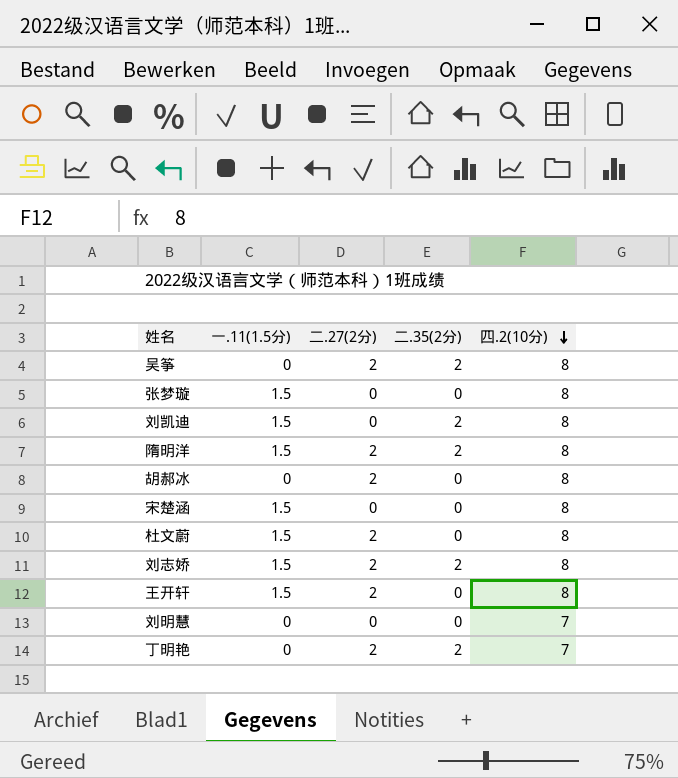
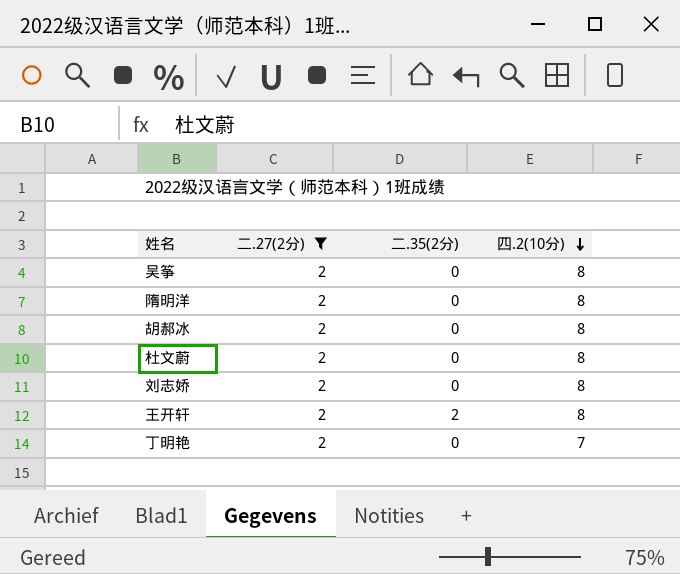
filter: none -> 二.27(2分) = 2
column 一.11(1.5分) | position: 2 -> none
吴筝 | 二.35(2分): 2 -> 0
隋明洋 | 二.35(2分): 2 -> 0
刘志娇 | 二.35(2分): 2 -> 0
王开轩 | 二.35(2分): 0 -> 2
丁明艳 | 二.35(2分): 2 -> 0

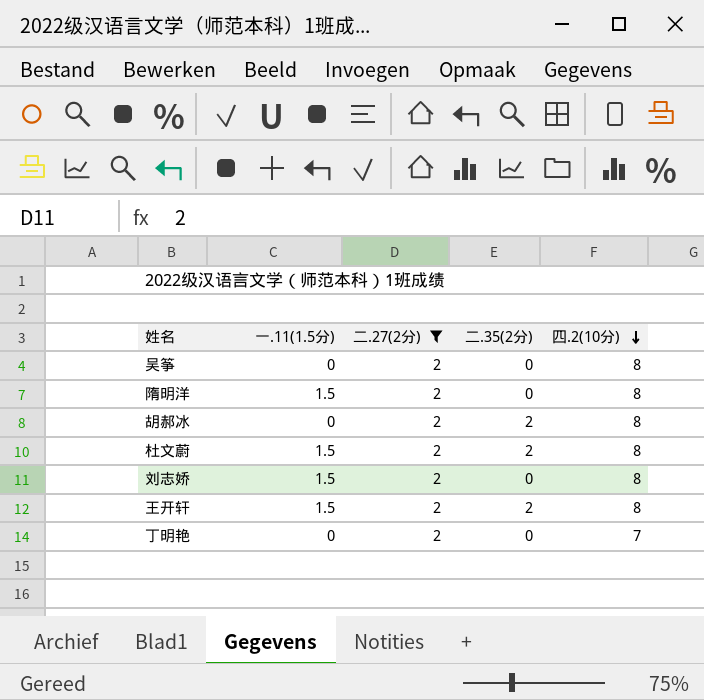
column 一.11(1.5分) | position: none -> 2
胡郝冰 | 二.35(2分): 0 -> 2
杜文蔚 | 二.35(2分): 0 -> 2

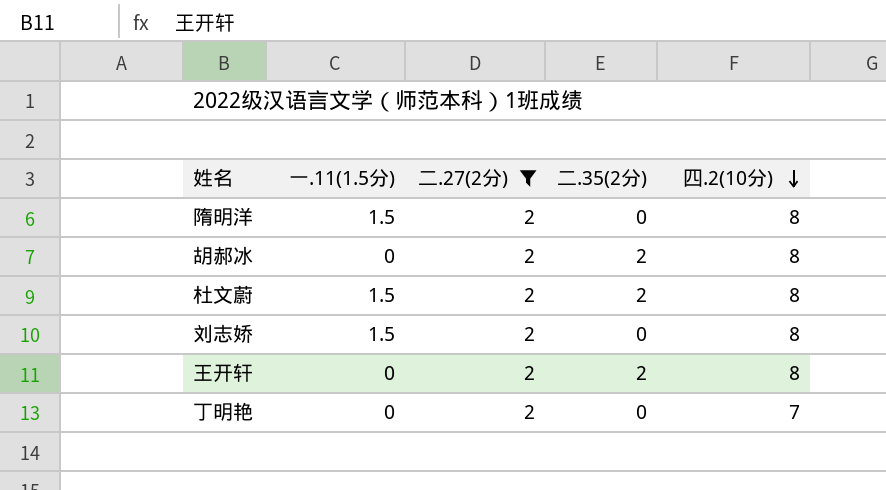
row 吴筝: 0 | 2 | 0 | 8 -> none
王开轩 | 一.11(1.5分): 1.5 -> 0

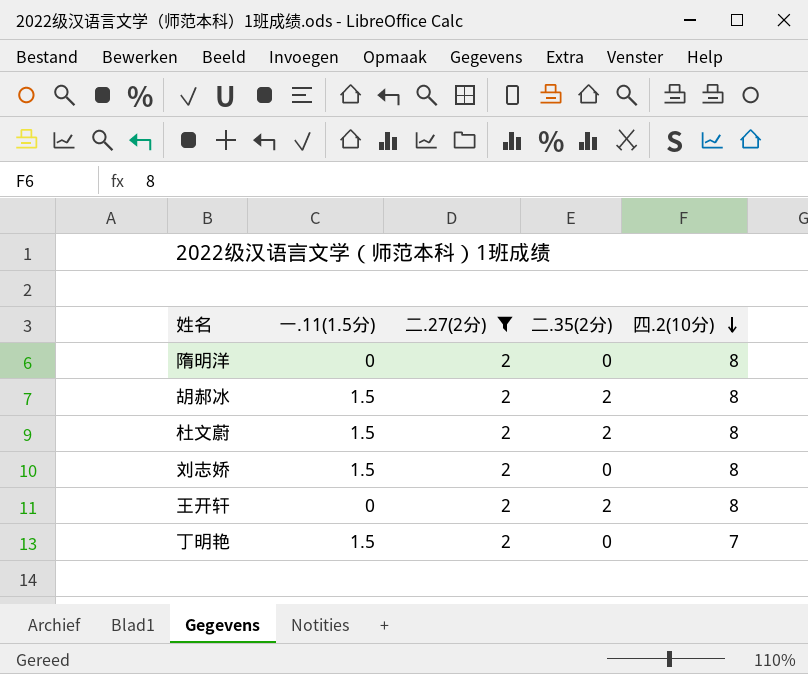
隋明洋 | 一.11(1.5分): 1.5 -> 0
胡郝冰 | 一.11(1.5分): 0 -> 1.5
丁明艳 | 一.11(1.5分): 0 -> 1.5

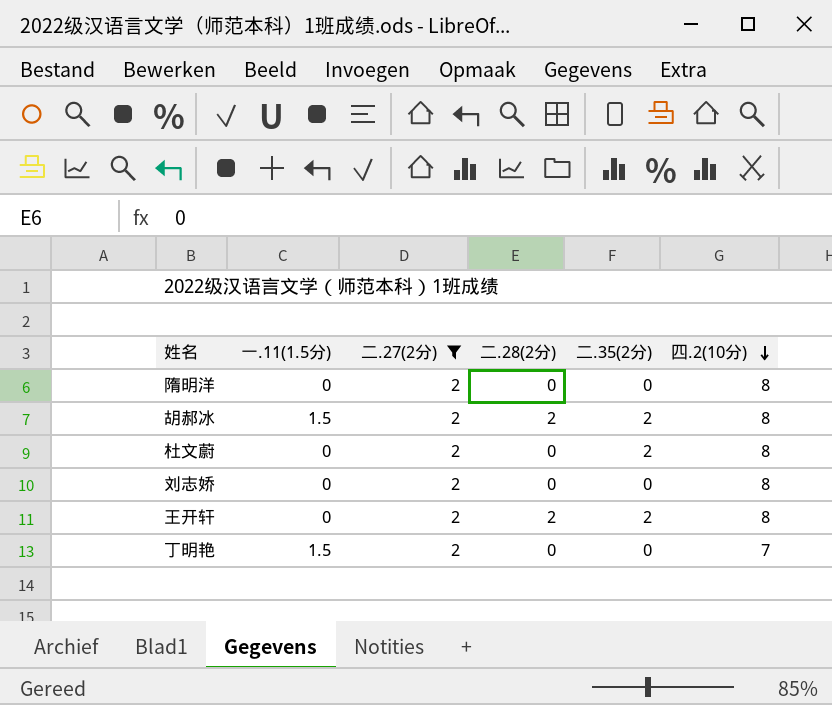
column 二.28(2分) | position: none -> 4
杜文蔚 | 一.11(1.5分): 1.5 -> 0
刘志娇 | 一.11(1.5分): 1.5 -> 0

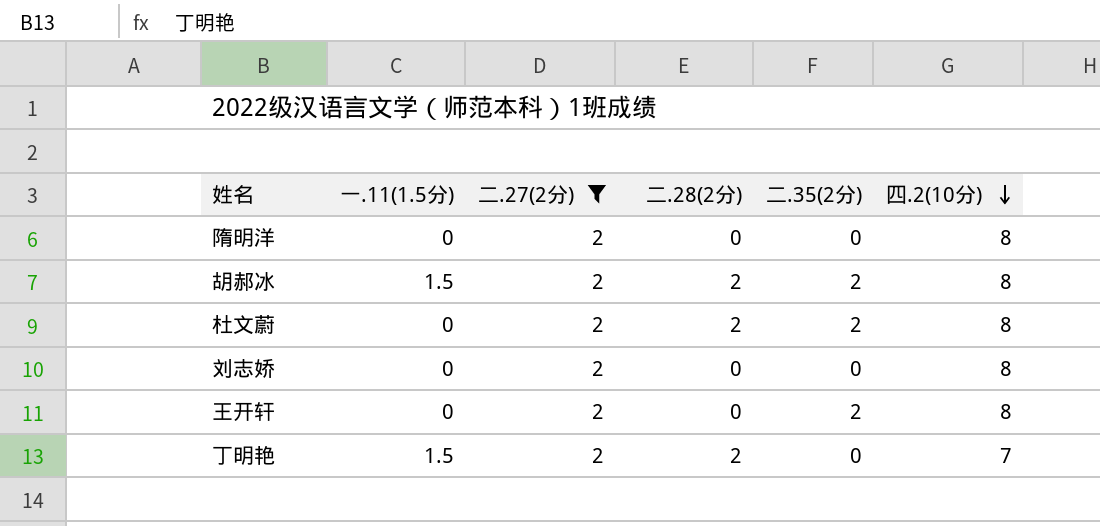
杜文蔚 | 二.28(2分): 0 -> 2
王开轩 | 二.28(2分): 2 -> 0
丁明艳 | 二.28(2分): 0 -> 2

